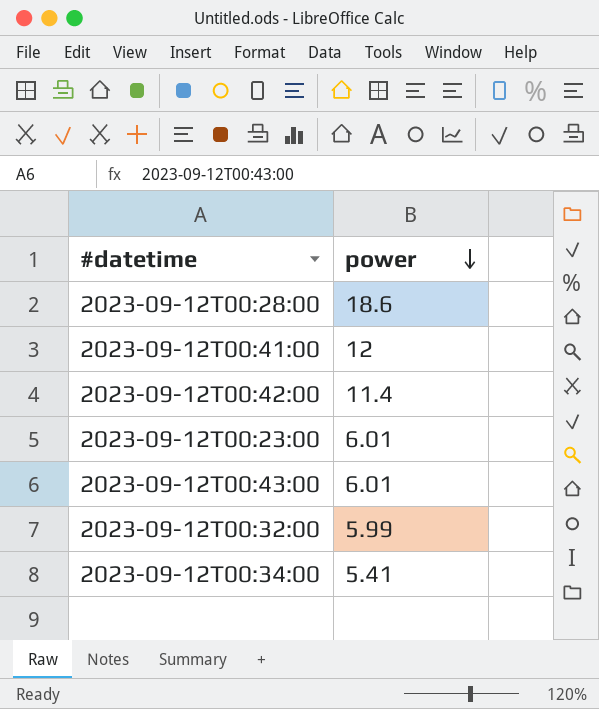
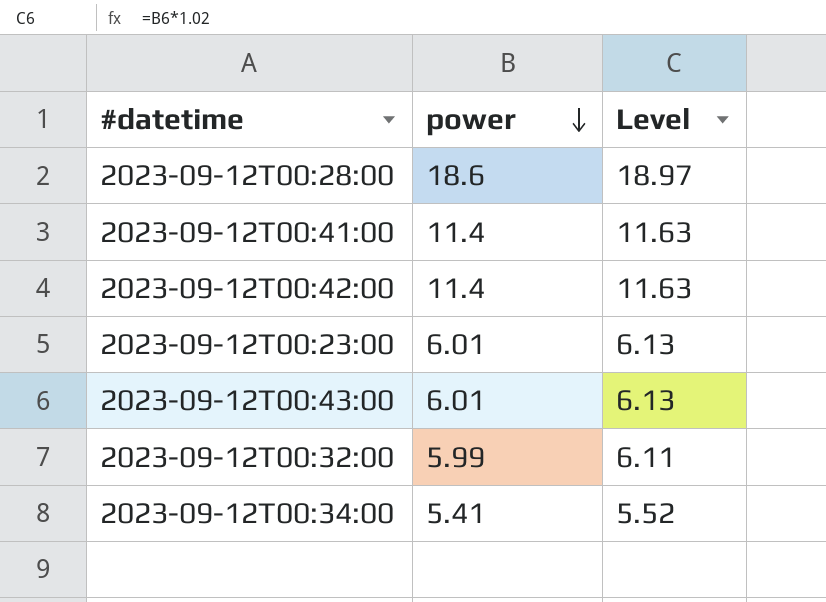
column Level | formula: none -> [power] * 1.02
2023-09-12T00:41:00 | power: 12 -> 11.4

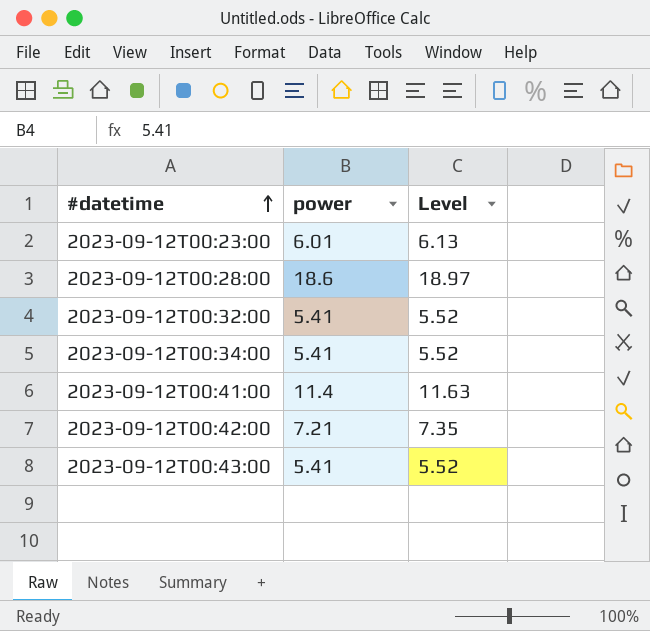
row order: power descending -> #datetime ascending
2023-09-12T00:32:00 | power: 5.99 -> 5.41
2023-09-12T00:32:00 | Level: 6.11 -> 5.52
2023-09-12T00:42:00 | power: 11.4 -> 7.21
2023-09-12T00:42:00 | Level: 11.63 -> 7.35
2023-09-12T00:43:00 | power: 6.01 -> 5.41
2023-09-12T00:43:00 | Level: 6.13 -> 5.52

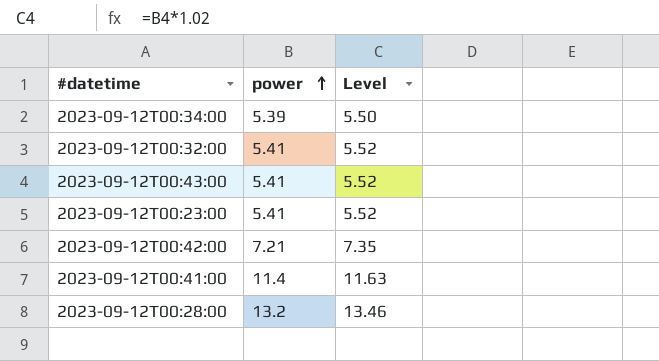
row order: #datetime ascending -> power ascending
2023-09-12T00:34:00 | power: 5.41 -> 5.39
2023-09-12T00:34:00 | Level: 5.52 -> 5.50
2023-09-12T00:23:00 | power: 6.01 -> 5.41
2023-09-12T00:23:00 | Level: 6.13 -> 5.52
2023-09-12T00:28:00 | power: 18.6 -> 13.2
2023-09-12T00:28:00 | Level: 18.97 -> 13.46

